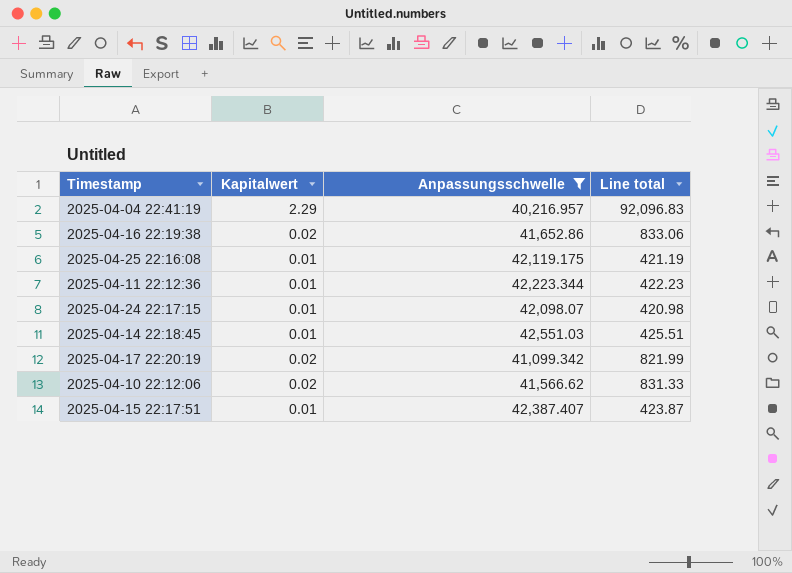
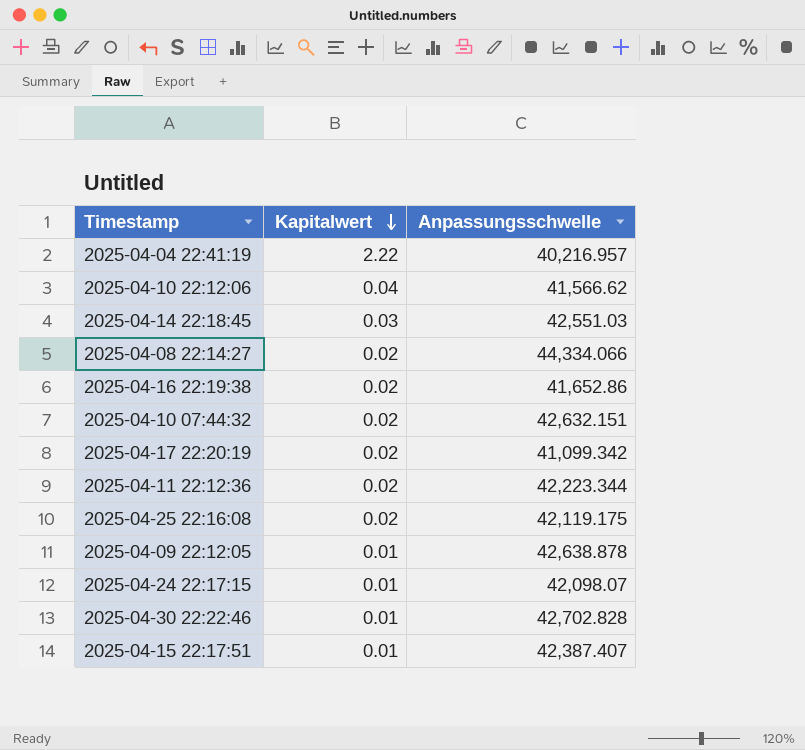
filter: Anpassungsschwelle <= 42,551.03 -> none
row order: none -> Kapitalwert descending
column Line total | formula: [Kapitalwert] * [Anpassungsschwelle] -> none
2025-04-04 22:41:19 | Kapitalwert: 2.29 -> 2.22
2025-04-10 22:12:06 | Kapitalwert: 0.02 -> 0.04
2025-04-14 22:18:45 | Kapitalwert: 0.01 -> 0.03
2025-04-11 22:12:36 | Kapitalwert: 0.01 -> 0.02
2025-04-25 22:16:08 | Kapitalwert: 0.01 -> 0.02

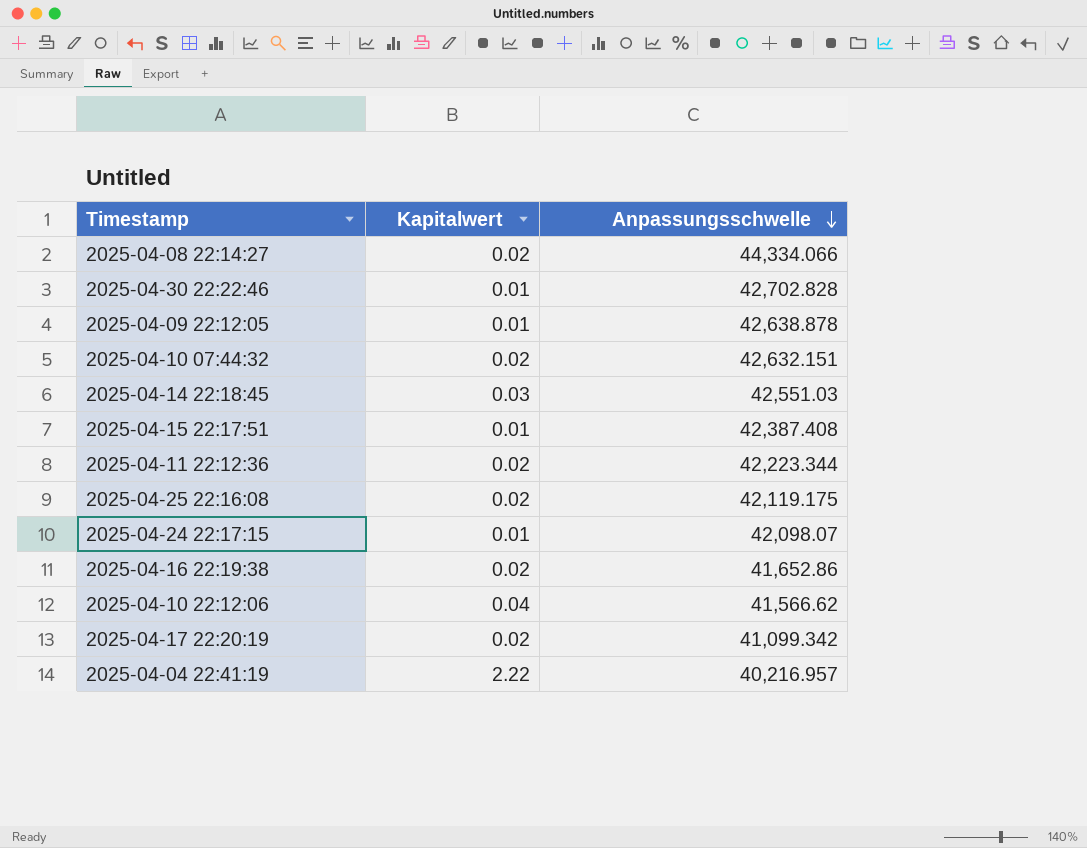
row order: Kapitalwert descending -> Anpassungsschwelle descending
2025-04-15 22:17:51 | Anpassungsschwelle: 42,387.407 -> 42,387.408

